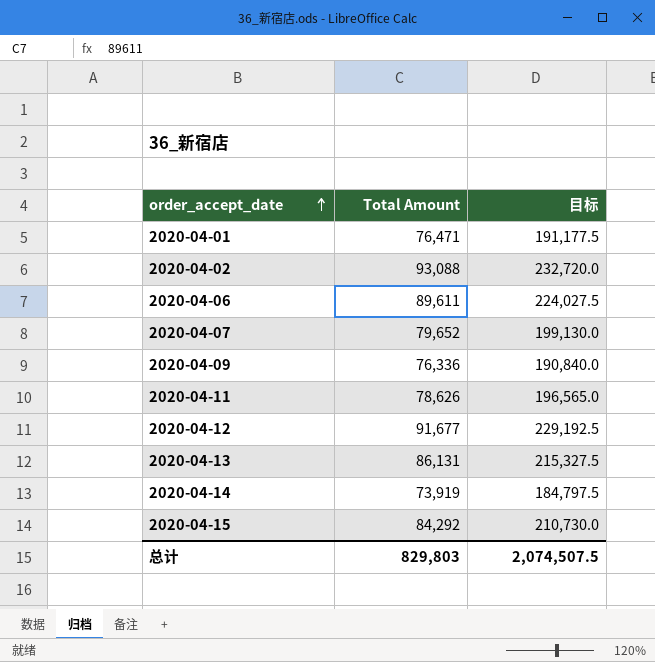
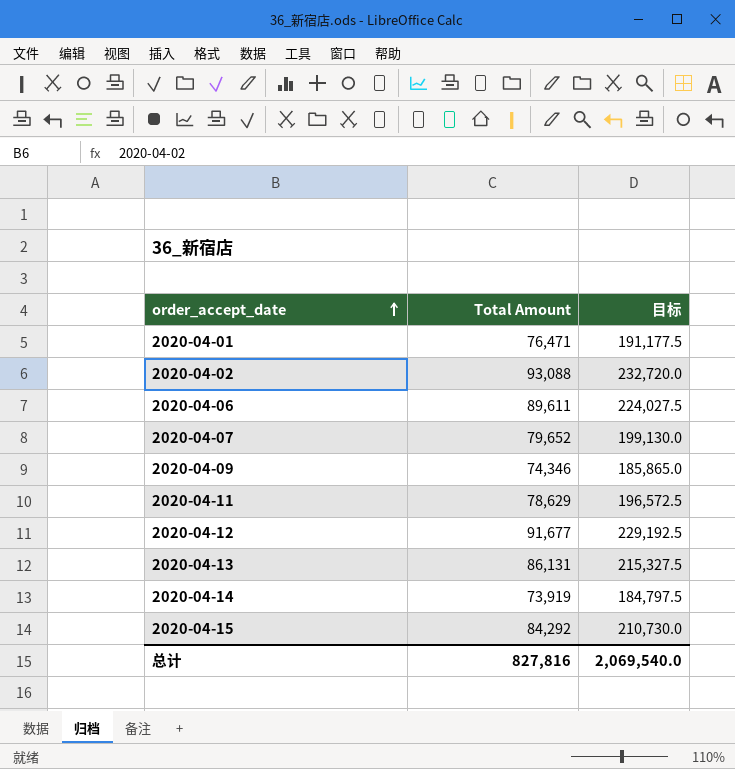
2020-04-09 | Total Amount: 76,336 -> 74,346
2020-04-09 | 目标: 190,840.0 -> 185,865.0
2020-04-11 | Total Amount: 78,626 -> 78,629
2020-04-11 | 目标: 196,565.0 -> 196,572.5
总计 | Total Amount: 829,803 -> 827,816
总计 | 目标: 2,074,507.5 -> 2,069,540.0

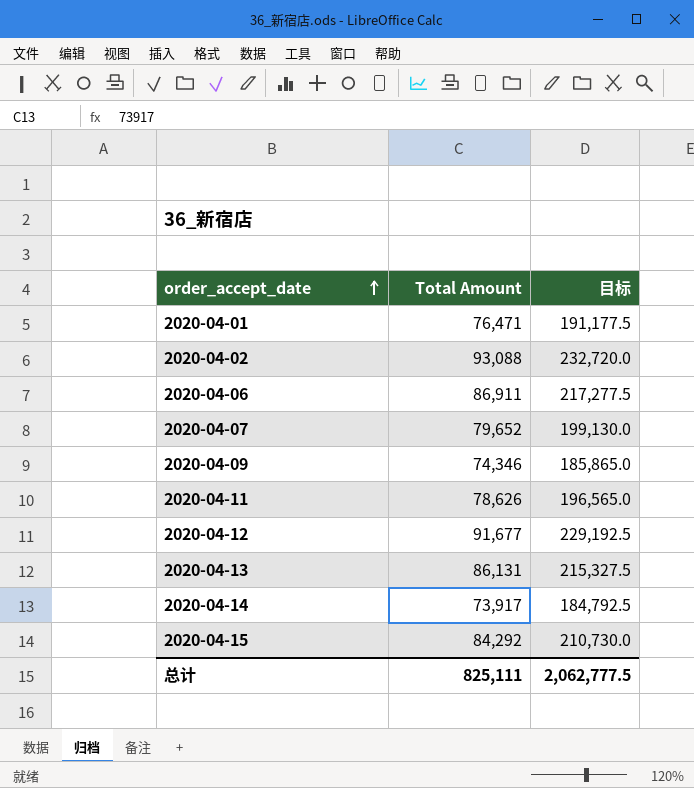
2020-04-06 | Total Amount: 89,611 -> 86,911
2020-04-06 | 目标: 224,027.5 -> 217,277.5
2020-04-11 | Total Amount: 78,629 -> 78,626
2020-04-11 | 目标: 196,572.5 -> 196,565.0
2020-04-14 | Total Amount: 73,919 -> 73,917
2020-04-14 | 目标: 184,797.5 -> 184,792.5
总计 | Total Amount: 827,816 -> 825,111
总计 | 目标: 2,069,540.0 -> 2,062,777.5

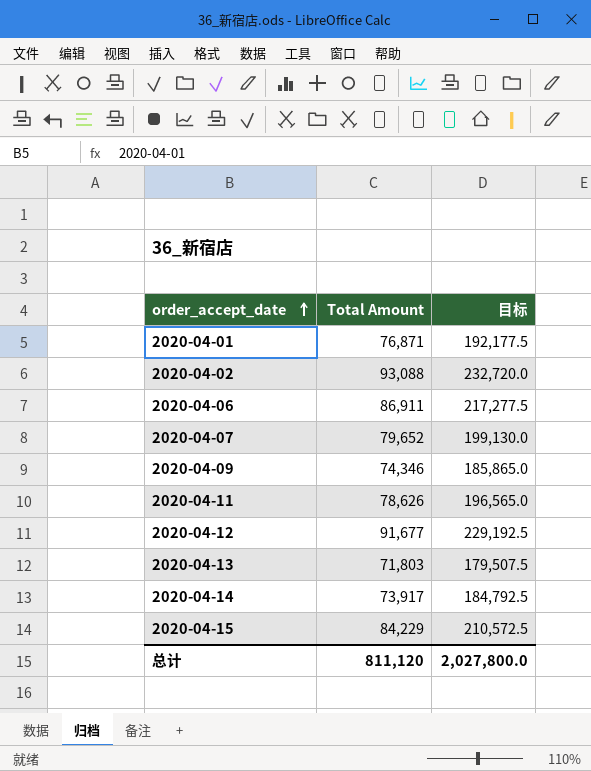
2020-04-01 | Total Amount: 76,471 -> 76,871
2020-04-01 | 目标: 191,177.5 -> 192,177.5
2020-04-13 | Total Amount: 86,131 -> 71,803
2020-04-13 | 目标: 215,327.5 -> 179,507.5
2020-04-15 | Total Amount: 84,292 -> 84,229
2020-04-15 | 目标: 210,730.0 -> 210,572.5
总计 | Total Amount: 825,111 -> 811,120
总计 | 目标: 2,062,777.5 -> 2,027,800.0

